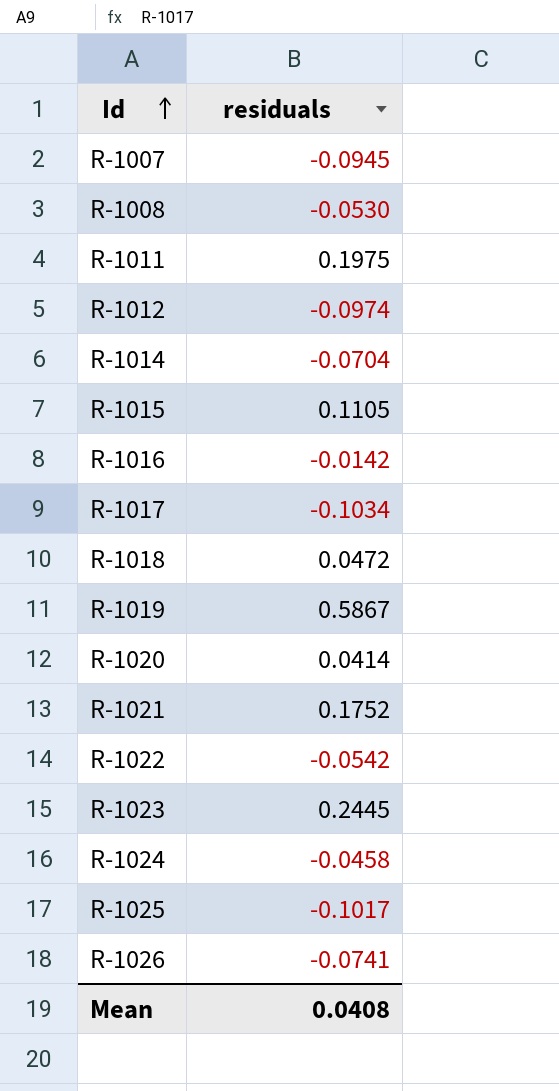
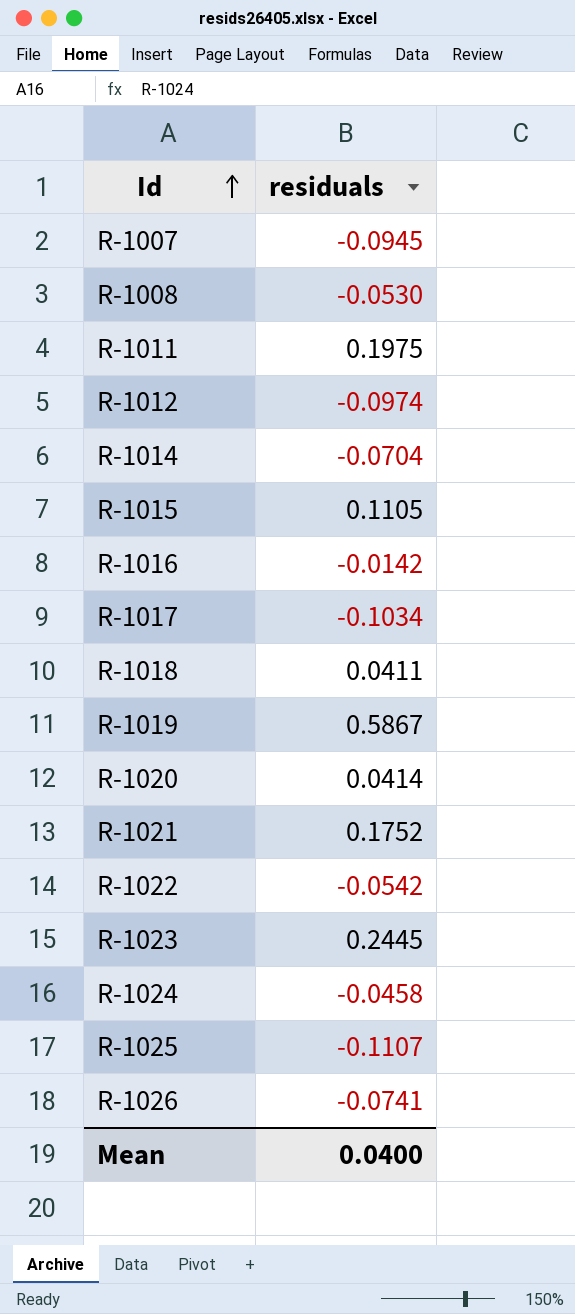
R-1018 | residuals: 0.0472 -> 0.0411
R-1025 | residuals: -0.1017 -> -0.1107
Mean | residuals: 0.0408 -> 0.0400

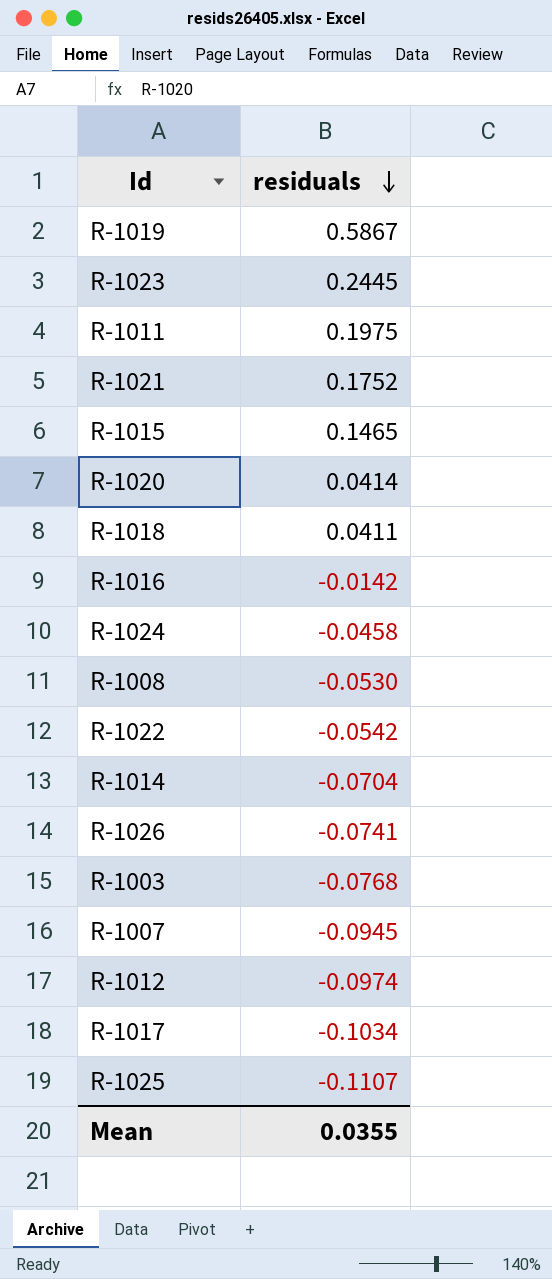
row order: Id ascending -> residuals descending
R-1015 | residuals: 0.1105 -> 0.1465
row R-1003: none -> -0.0768
Mean | residuals: 0.0400 -> 0.0355

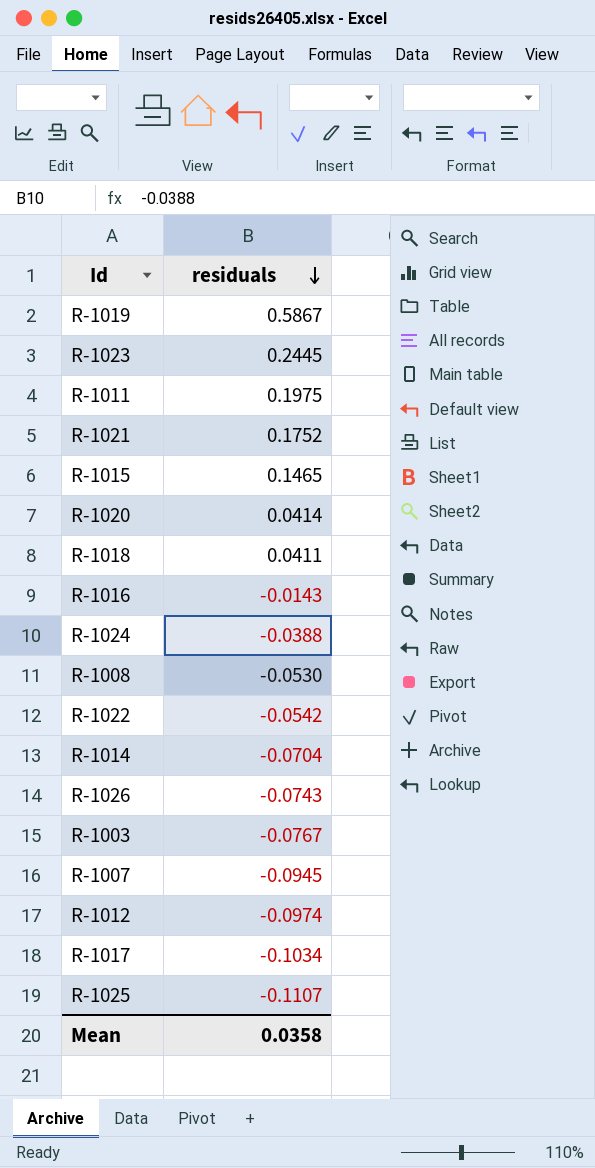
R-1016 | residuals: -0.0142 -> -0.0143
R-1024 | residuals: -0.0458 -> -0.0388
R-1026 | residuals: -0.0741 -> -0.0743
R-1003 | residuals: -0.0768 -> -0.0767
Mean | residuals: 0.0355 -> 0.0358

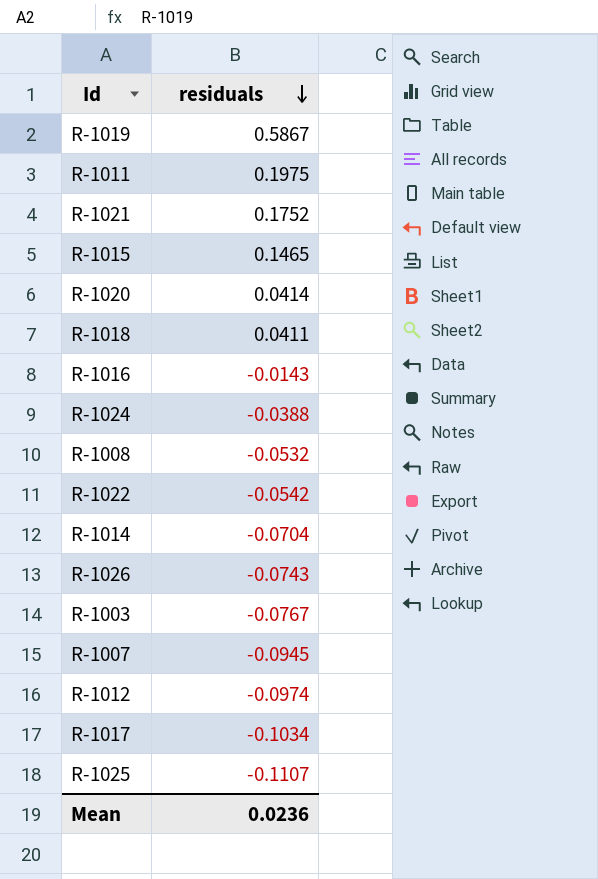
row R-1023: 0.2445 -> none
R-1008 | residuals: -0.0530 -> -0.0532
Mean | residuals: 0.0358 -> 0.0236

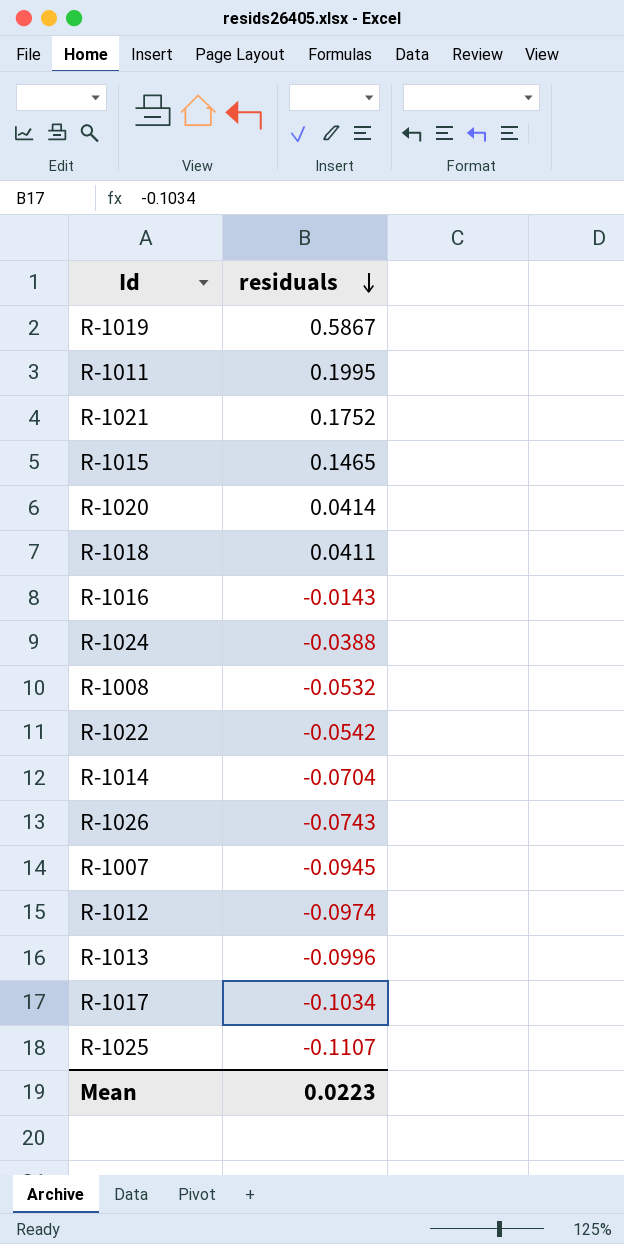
row R-1003: -0.0767 -> none
R-1011 | residuals: 0.1975 -> 0.1995
row R-1013: none -> -0.0996
Mean | residuals: 0.0236 -> 0.0223

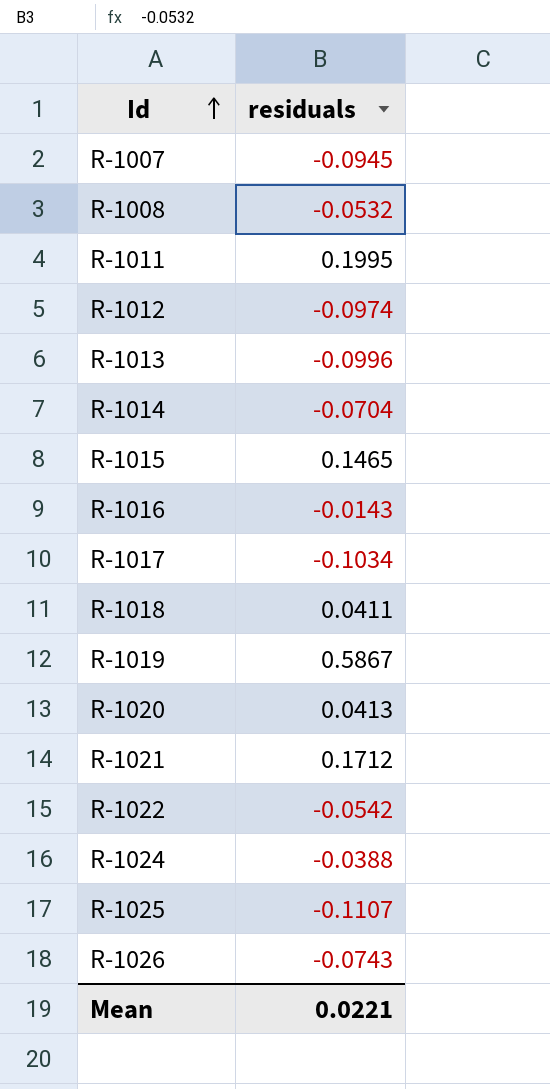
row order: residuals descending -> Id ascending
R-1020 | residuals: 0.0414 -> 0.0413
R-1021 | residuals: 0.1752 -> 0.1712
Mean | residuals: 0.0223 -> 0.0221

